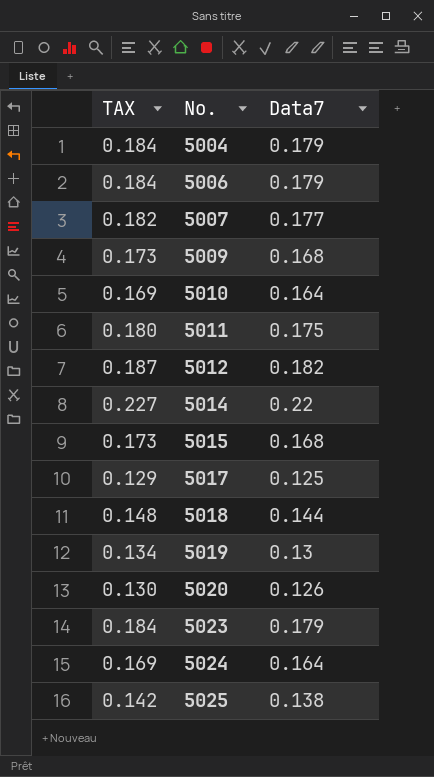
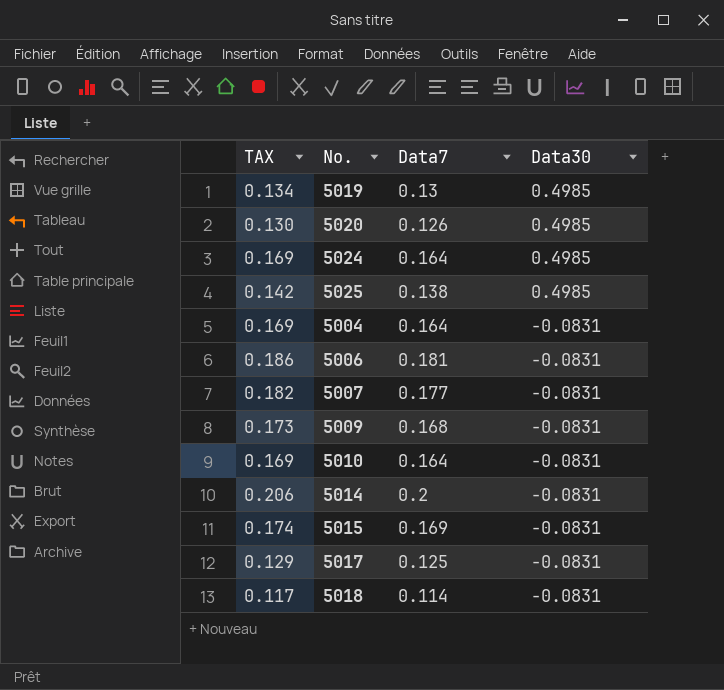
row order: No. ascending -> Data30 descending
column Data30 | position: none -> 4
row 5011: 0.180 | 0.175 -> none
row 5012: 0.187 | 0.182 -> none
row 5023: 0.184 | 0.179 -> none
5004 | TAX: 0.184 -> 0.169
5004 | Data7: 0.179 -> 0.164
5006 | TAX: 0.184 -> 0.186
5006 | Data7: 0.179 -> 0.181
5014 | TAX: 0.227 -> 0.206
5014 | Data7: 0.22 -> 0.2
5015 | TAX: 0.173 -> 0.174
5015 | Data7: 0.168 -> 0.169
5018 | TAX: 0.148 -> 0.117
5018 | Data7: 0.144 -> 0.114

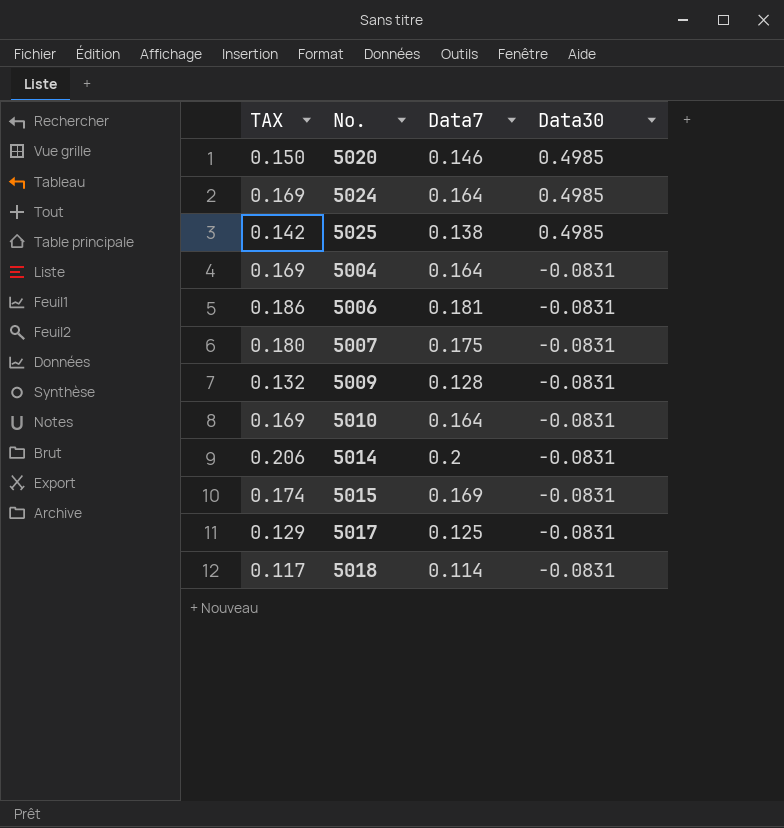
row 5019: 0.134 | 0.13 | 0.4985 -> none
5020 | TAX: 0.130 -> 0.150
5020 | Data7: 0.126 -> 0.146
5007 | TAX: 0.182 -> 0.180
5007 | Data7: 0.177 -> 0.175
5009 | TAX: 0.173 -> 0.132
5009 | Data7: 0.168 -> 0.128

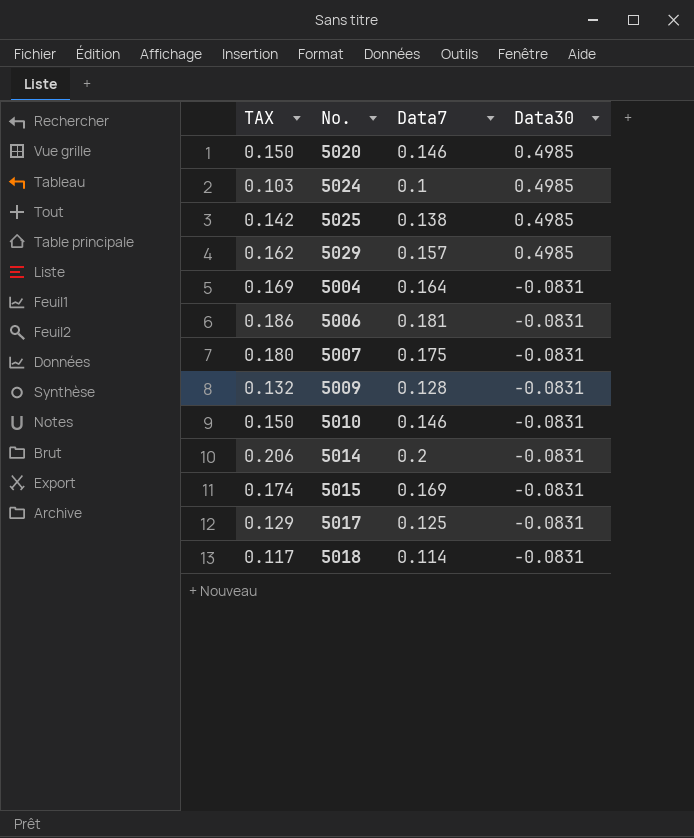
5024 | TAX: 0.169 -> 0.103
5024 | Data7: 0.164 -> 0.1
row 5029: none -> 0.162 | 0.157 | 0.4985
5010 | TAX: 0.169 -> 0.150
5010 | Data7: 0.164 -> 0.146

